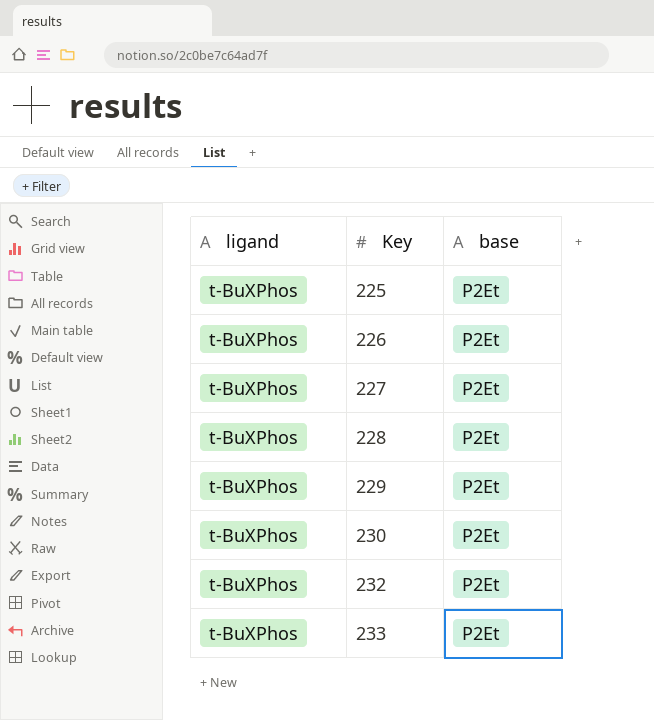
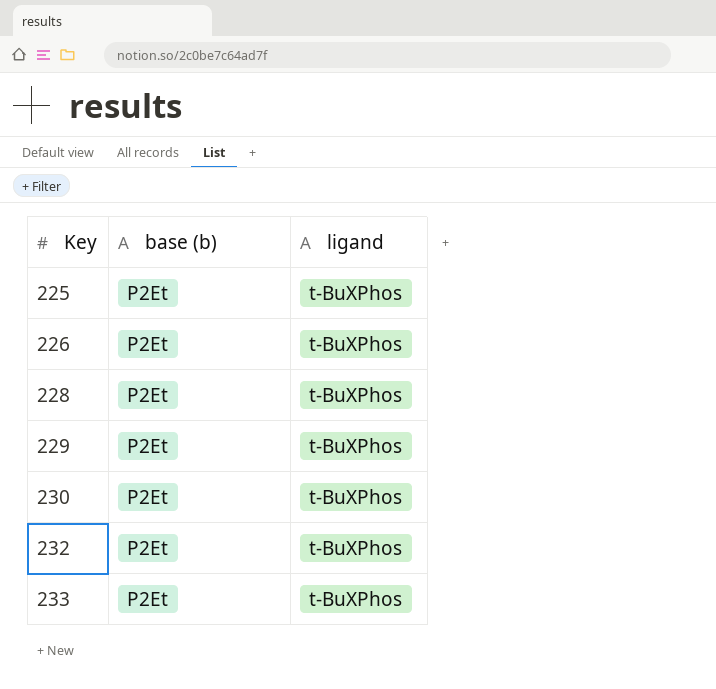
column name: base -> base (b)
column ligand | position: 1 -> 3
row 227: t-BuXPhos | P2Et -> none

